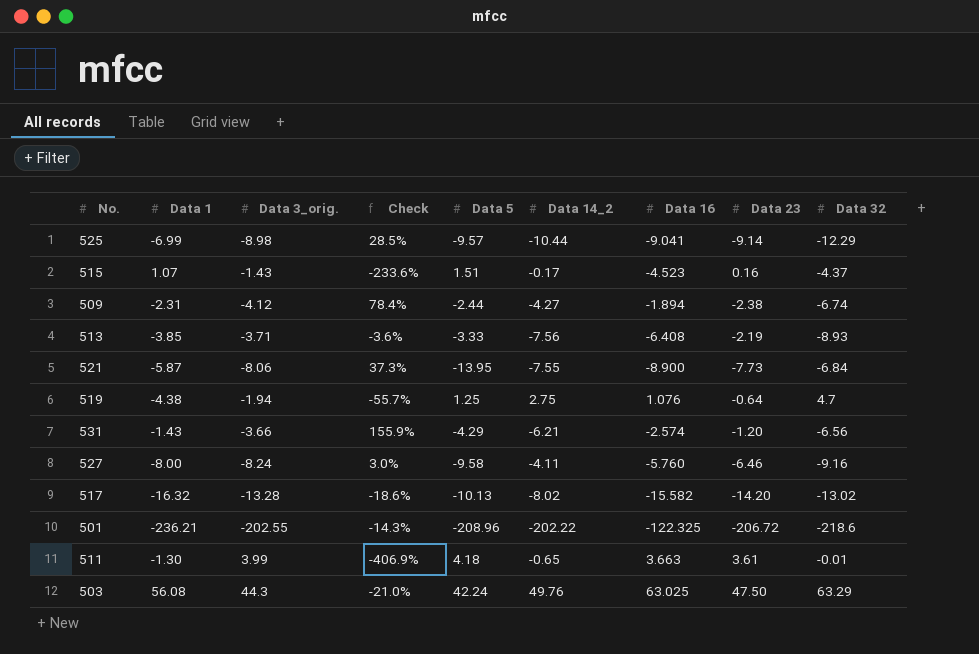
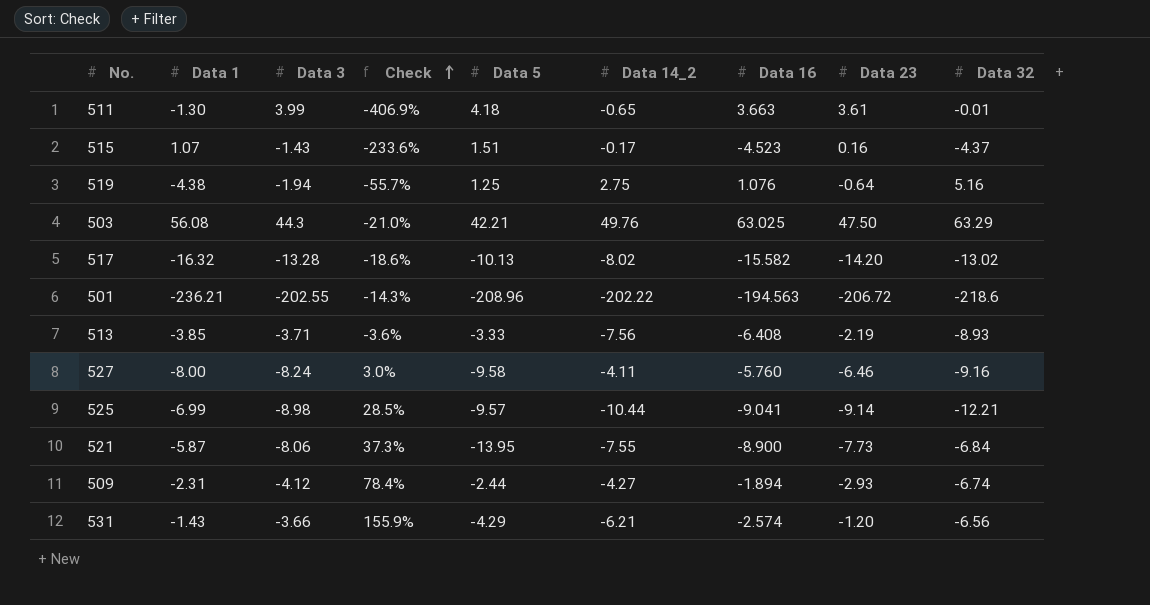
row order: none -> Check ascending
column name: Data 3_orig. -> Data 3
519 | Data 32: 4.7 -> 5.16
503 | Data 5: 42.24 -> 42.21
501 | Data 16: -122.325 -> -194.563
525 | Data 32: -12.29 -> -12.21
509 | Data 23: -2.38 -> -2.93

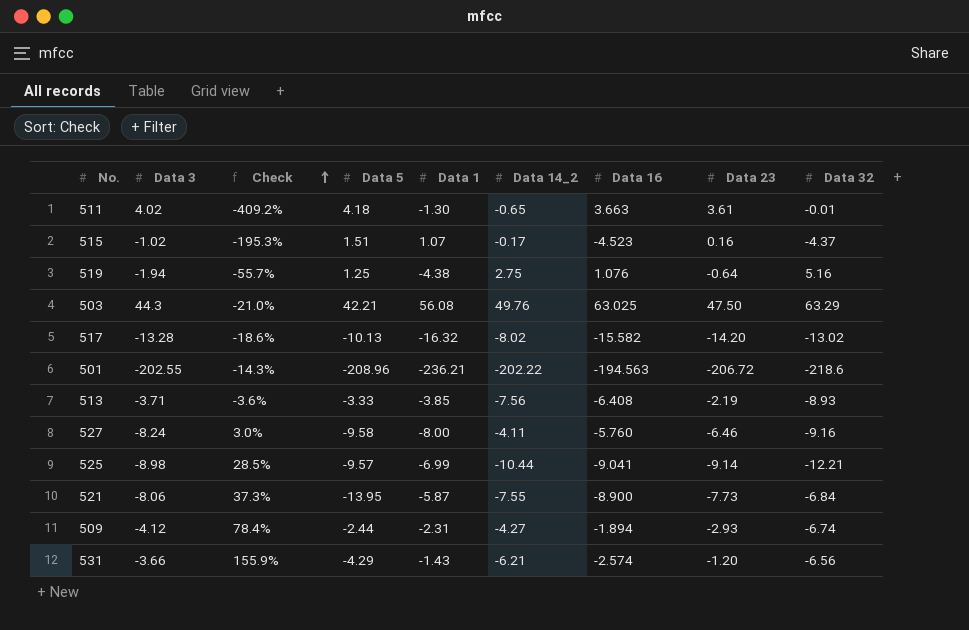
column Data 1 | position: 2 -> 5
511 | Data 3: 3.99 -> 4.02
511 | Check: -406.9% -> -409.2%
515 | Data 3: -1.43 -> -1.02
515 | Check: -233.6% -> -195.3%

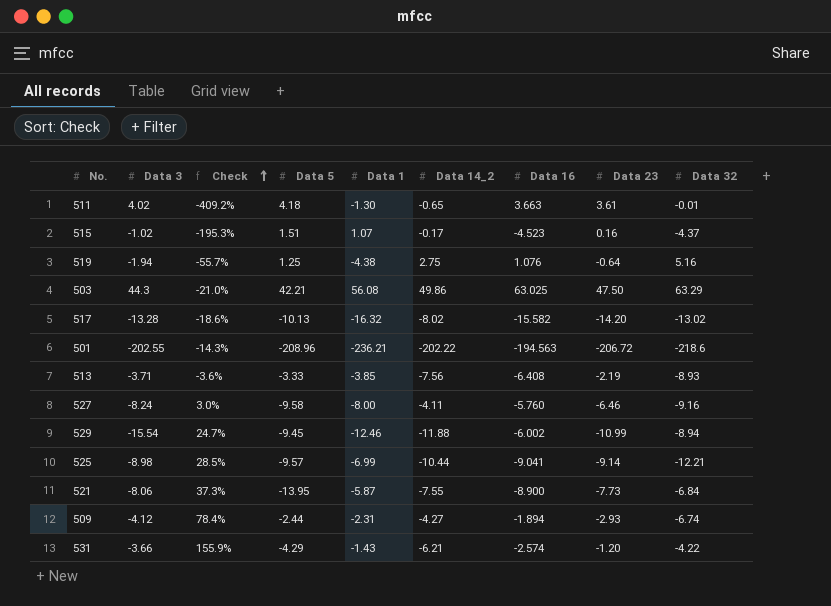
503 | Data 14_2: 49.76 -> 49.86
row 529: none -> -15.54 | 24.7% | -9.45 | -12.46 | -11.88 | -6.002 | -10.99 | -8.94
531 | Data 32: -6.56 -> -4.22

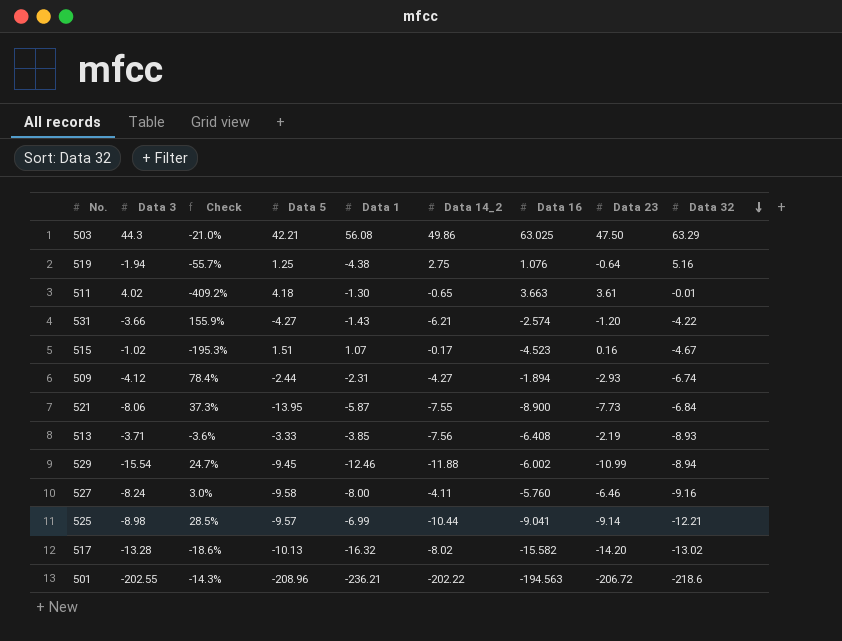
row order: Check ascending -> Data 32 descending
531 | Data 5: -4.29 -> -4.27
515 | Data 32: -4.37 -> -4.67

